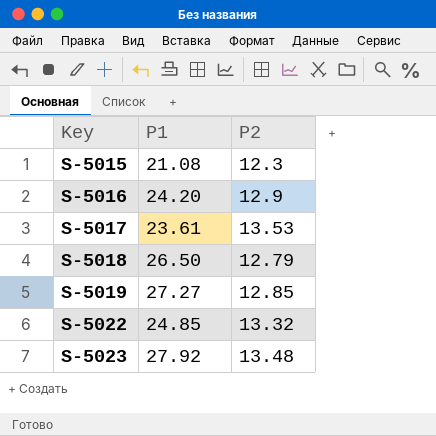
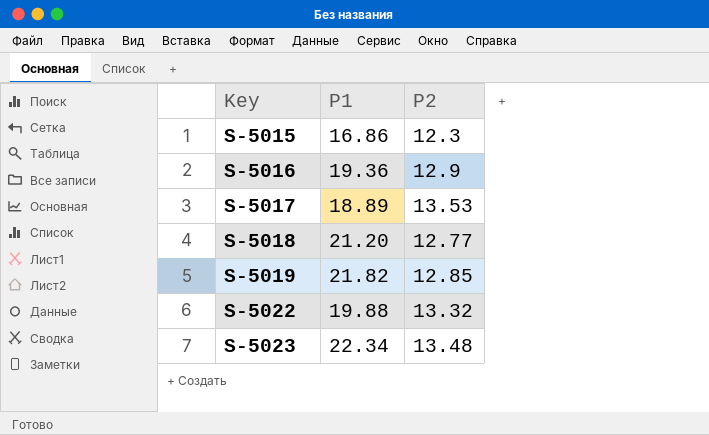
S-5015 | P1: 21.08 -> 16.86
S-5016 | P1: 24.20 -> 19.36
S-5017 | P1: 23.61 -> 18.89
S-5018 | P1: 26.50 -> 21.20
S-5018 | P2: 12.79 -> 12.77
S-5019 | P1: 27.27 -> 21.82
S-5022 | P1: 24.85 -> 19.88
S-5023 | P1: 27.92 -> 22.34

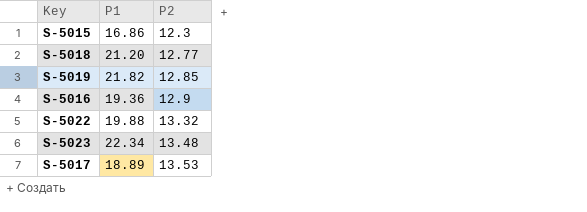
row order: Key ascending -> P2 ascending

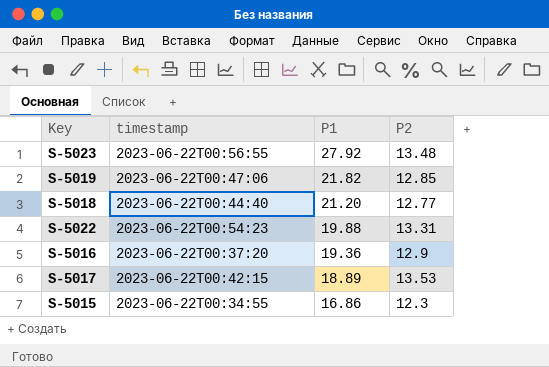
row order: P2 ascending -> P1 descending
column timestamp | position: none -> 2
S-5023 | P1: 22.34 -> 27.92
S-5022 | P2: 13.32 -> 13.31

